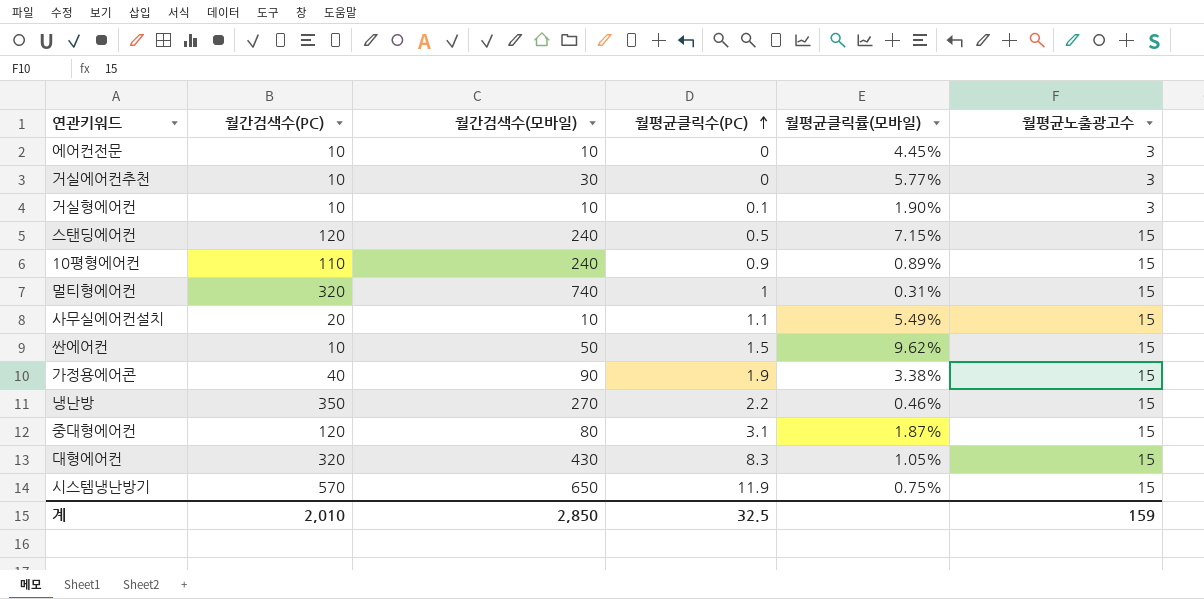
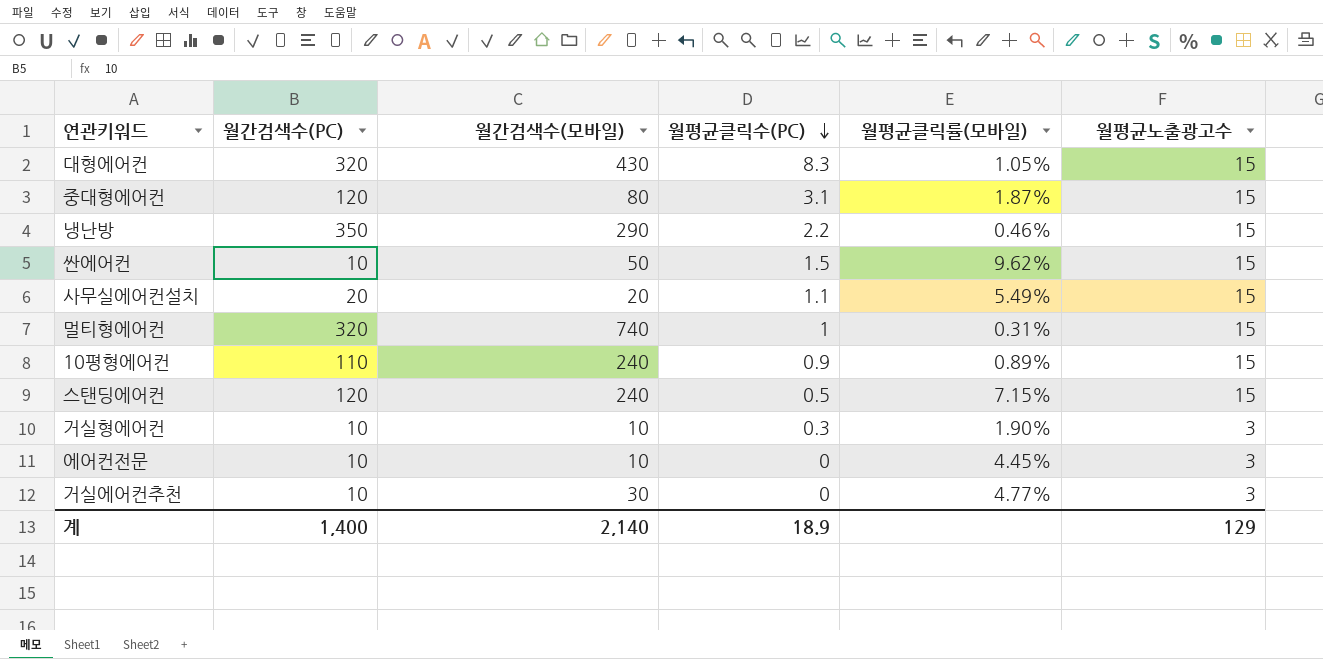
row order: 월평균클릭수(PC) ascending -> 월평균클릭수(PC) descending
row 가정용에어콘: 40 | 90 | 1.9 | 3.38% | 15 -> none
row 시스템냉난방기: 570 | 650 | 11.9 | 0.75% | 15 -> none
냉난방 | 월간검색수(모바일): 270 -> 290
사무실에어컨설치 | 월간검색수(모바일): 10 -> 20
거실형에어컨 | 월평균클릭수(PC): 0.1 -> 0.3
거실에어컨추천 | 월평균클릭률(모바일): 5.77% -> 4.77%
계 | 월간검색수(PC): 2,010 -> 1,400
계 | 월간검색수(모바일): 2,850 -> 2,140
계 | 월평균클릭수(PC): 32.5 -> 18.9
계 | 월평균노출광고수: 159 -> 129

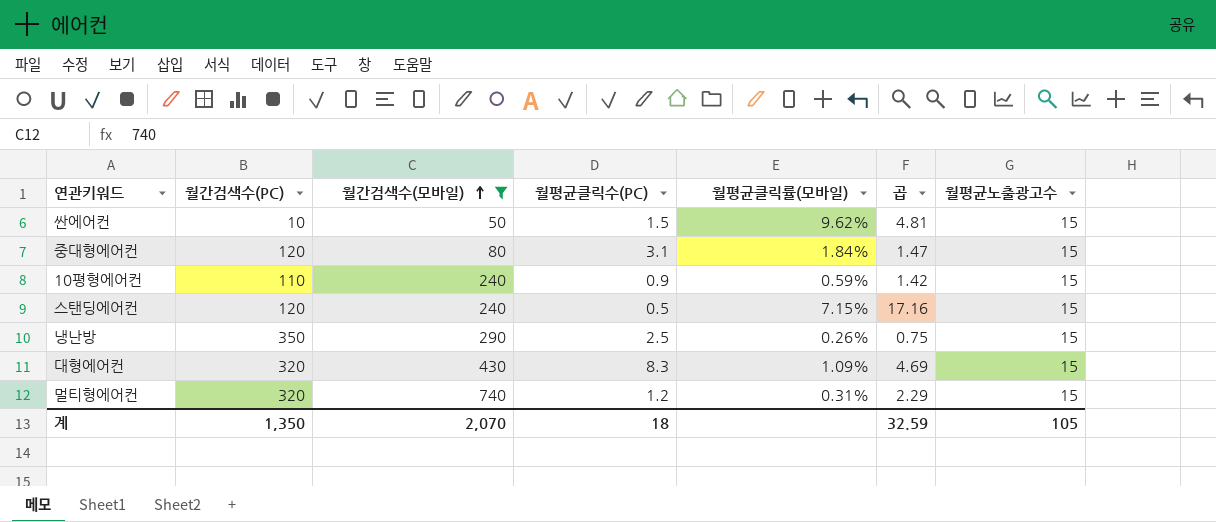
filter: none -> 월간검색수(모바일) >= 50
row order: 월평균클릭수(PC) descending -> 월간검색수(모바일) ascending
column 곱 | formula: none -> [월간검색수(모바일)] * [월평균클릭률(모바일)]
중대형에어컨 | 월평균클릭률(모바일): 1.87% -> 1.84%
10평형에어컨 | 월평균클릭률(모바일): 0.89% -> 0.59%
냉난방 | 월평균클릭수(PC): 2.2 -> 2.5
냉난방 | 월평균클릭률(모바일): 0.46% -> 0.26%
대형에어컨 | 월평균클릭률(모바일): 1.05% -> 1.09%
멀티형에어컨 | 월평균클릭수(PC): 1 -> 1.2
계 | 월간검색수(PC): 1,400 -> 1,350
계 | 월간검색수(모바일): 2,140 -> 2,070
계 | 월평균클릭수(PC): 18.9 -> 18
계 | 월평균노출광고수: 129 -> 105

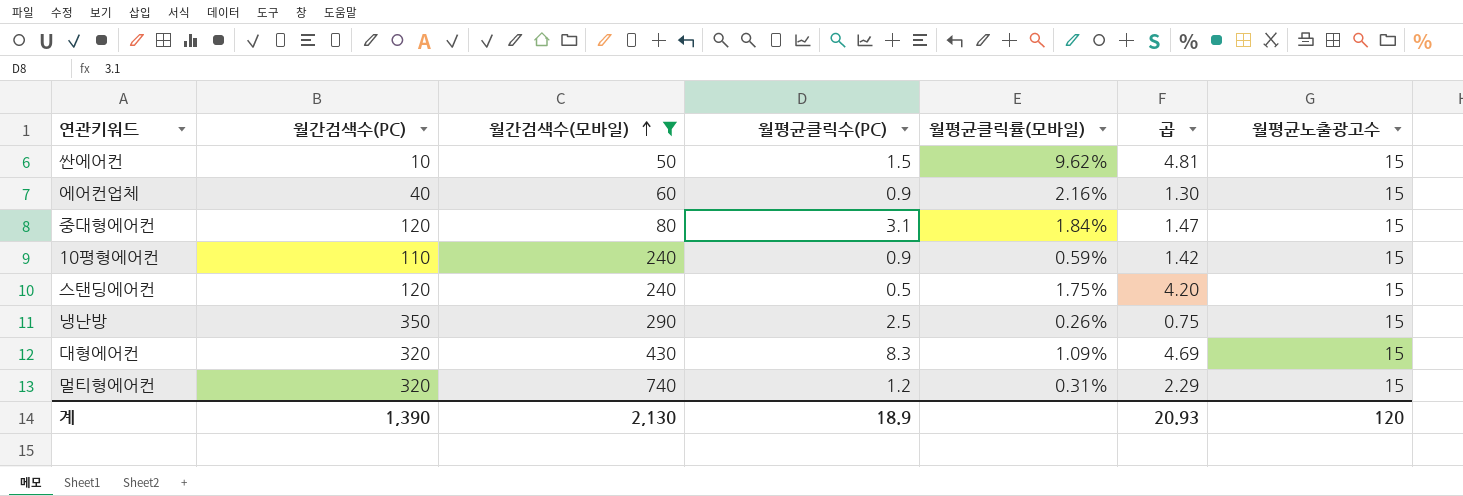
row 에어컨업체: none -> 40 | 60 | 0.9 | 2.16% | 1.30 | 15
스탠딩에어컨 | 월평균클릭률(모바일): 7.15% -> 1.75%
스탠딩에어컨 | 곱: 17.16 -> 4.20
계 | 월간검색수(PC): 1,350 -> 1,390
계 | 월간검색수(모바일): 2,070 -> 2,130
계 | 월평균클릭수(PC): 18 -> 18.9
계 | 곱: 32.59 -> 20.93
계 | 월평균노출광고수: 105 -> 120

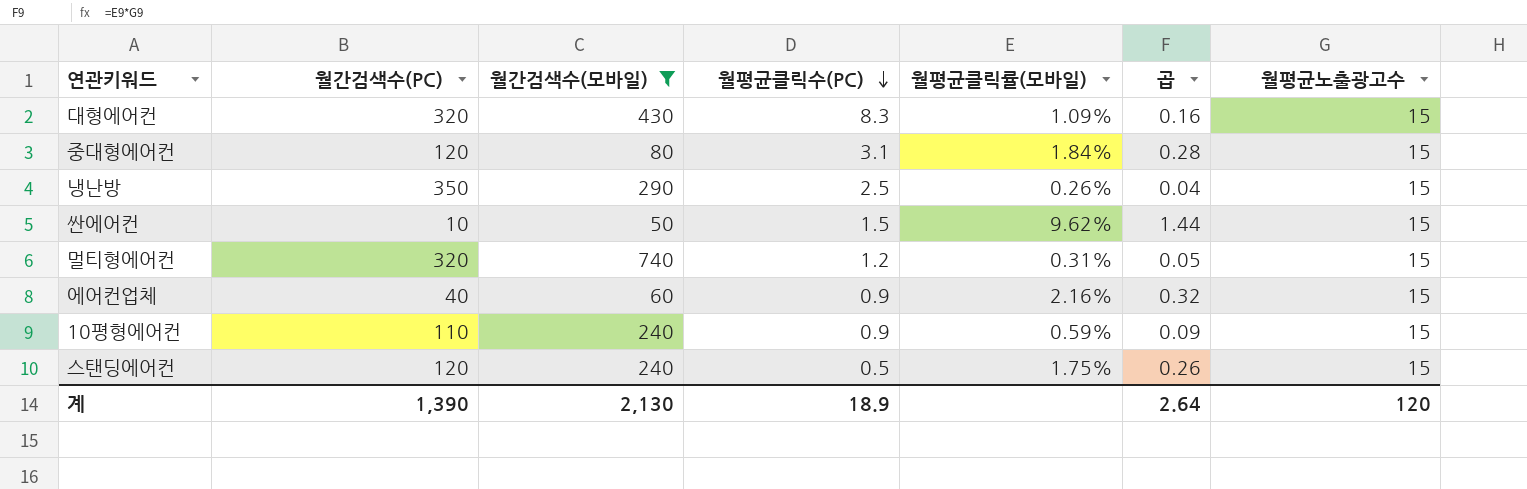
row order: 월간검색수(모바일) ascending -> 월평균클릭수(PC) descending
column 곱 | formula: [월간검색수(모바일)] * [월평균클릭률(모바일)] -> [월평균클릭률(모바일)] * [월평균노출광고수]
계 | 곱: 20.93 -> 2.64

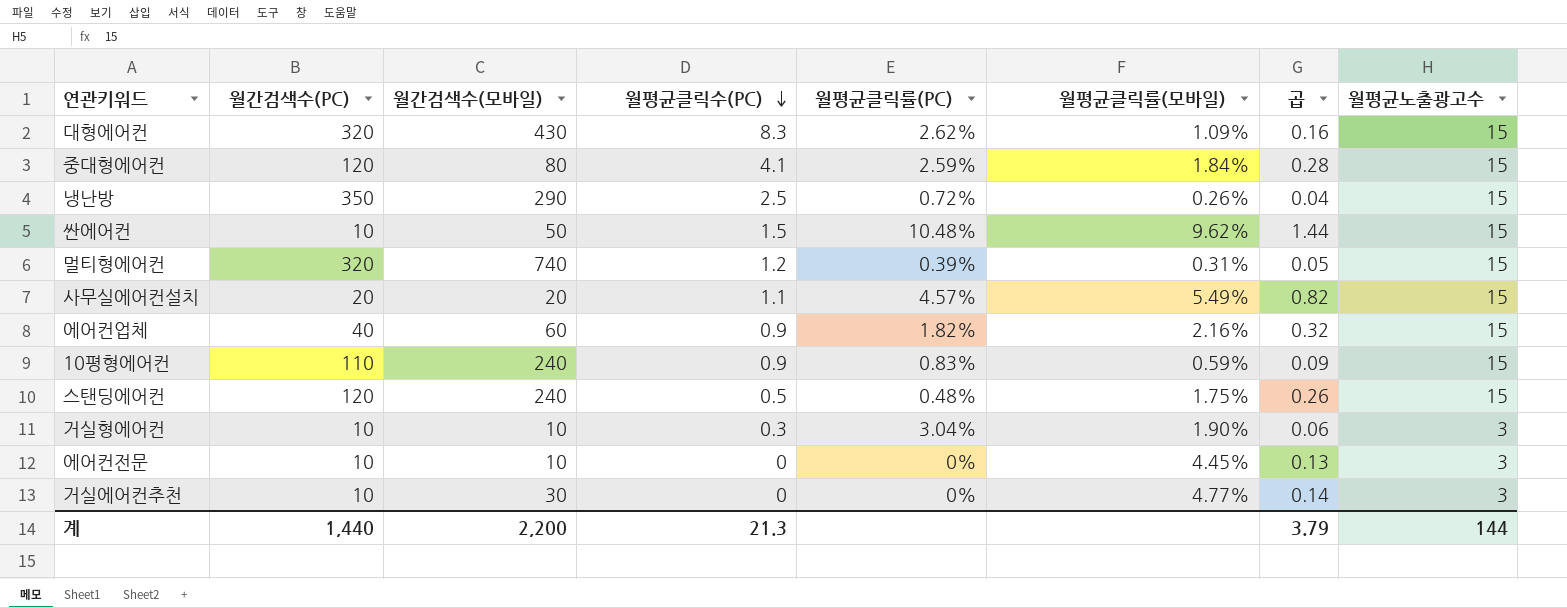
filter: 월간검색수(모바일) >= 50 -> none
column 월평균클릭률(PC) | position: none -> 5
중대형에어컨 | 월평균클릭수(PC): 3.1 -> 4.1
계 | 월간검색수(PC): 1,390 -> 1,440
계 | 월간검색수(모바일): 2,130 -> 2,200
계 | 월평균클릭수(PC): 18.9 -> 21.3
계 | 곱: 2.64 -> 3.79
계 | 월평균노출광고수: 120 -> 144

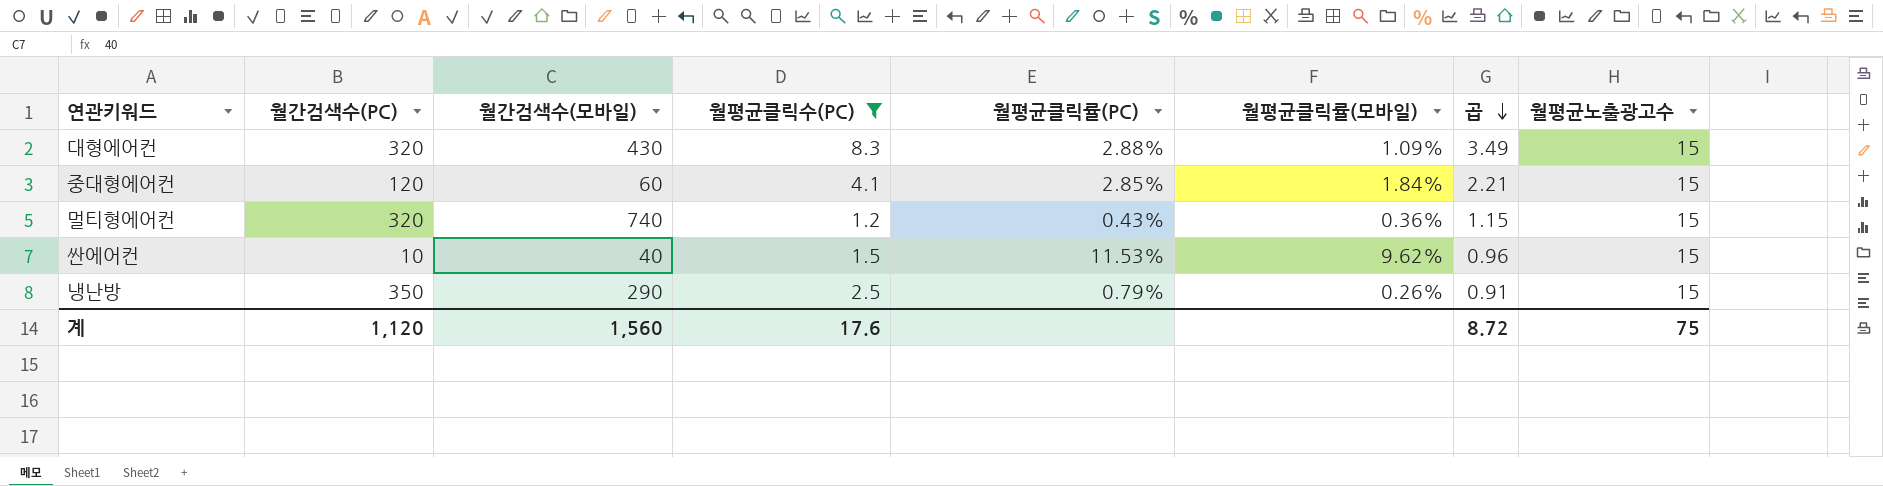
filter: none -> 월평균클릭수(PC) >= 1.2
row order: 월평균클릭수(PC) descending -> 곱 descending
column 곱 | formula: [월평균클릭률(모바일)] * [월평균노출광고수] -> [월간검색수(PC)] * [월평균클릭률(모바일)]
대형에어컨 | 월평균클릭률(PC): 2.62% -> 2.88%
중대형에어컨 | 월간검색수(모바일): 80 -> 60
중대형에어컨 | 월평균클릭률(PC): 2.59% -> 2.85%
멀티형에어컨 | 월평균클릭률(PC): 0.39% -> 0.43%
멀티형에어컨 | 월평균클릭률(모바일): 0.31% -> 0.36%
싼에어컨 | 월간검색수(모바일): 50 -> 40
싼에어컨 | 월평균클릭률(PC): 10.48% -> 11.53%
냉난방 | 월평균클릭률(PC): 0.72% -> 0.79%
계 | 월간검색수(PC): 1,440 -> 1,120
계 | 월간검색수(모바일): 2,200 -> 1,560
계 | 월평균클릭수(PC): 21.3 -> 17.6
계 | 곱: 3.79 -> 8.72
계 | 월평균노출광고수: 144 -> 75

